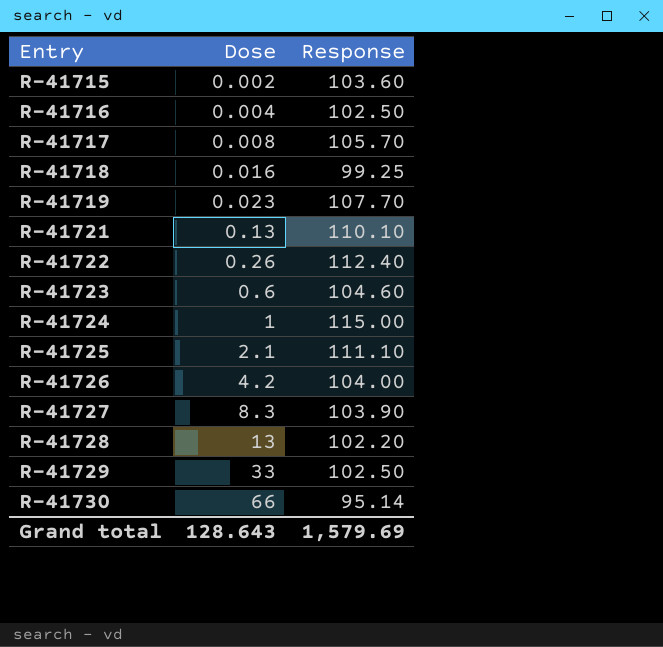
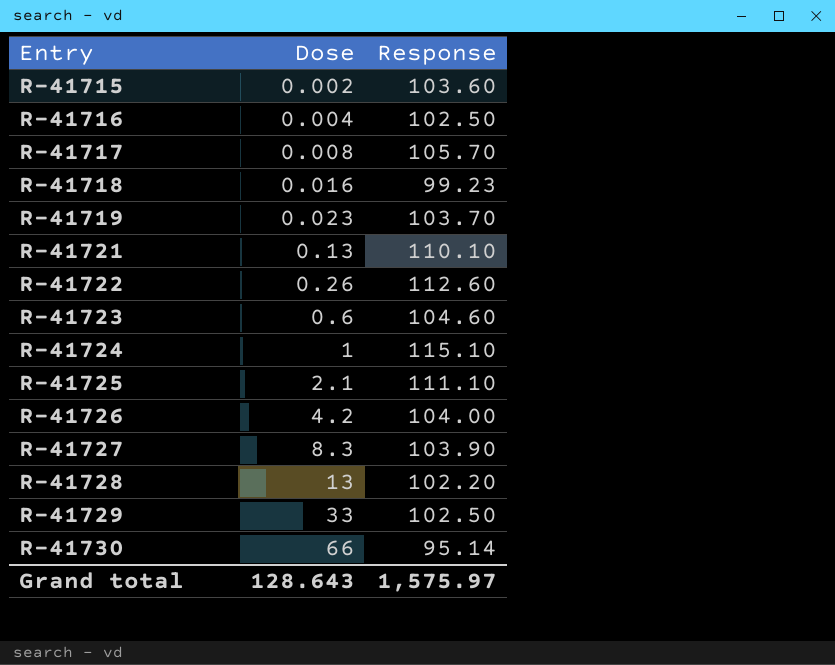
R-41718 | Response: 99.25 -> 99.23
R-41719 | Response: 107.70 -> 103.70
R-41722 | Response: 112.40 -> 112.60
R-41724 | Response: 115.00 -> 115.10
Grand total | Response: 1,579.69 -> 1,575.97

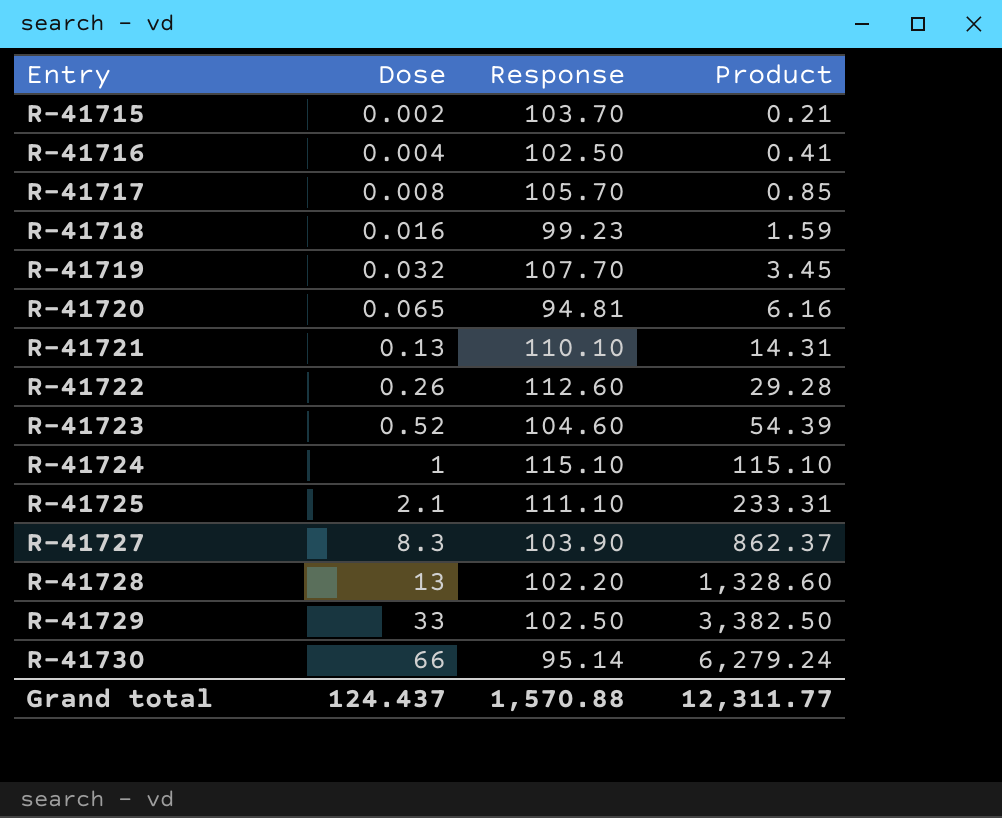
column Product | formula: none -> [Dose] * [Response]
row R-41726: 4.2 | 104.00 -> none
R-41715 | Response: 103.60 -> 103.70
R-41719 | Dose: 0.023 -> 0.032
R-41719 | Response: 103.70 -> 107.70
row R-41720: none -> 0.065 | 94.81 | 6.16
R-41723 | Dose: 0.6 -> 0.52
Grand total | Dose: 128.643 -> 124.437
Grand total | Response: 1,575.97 -> 1,570.88

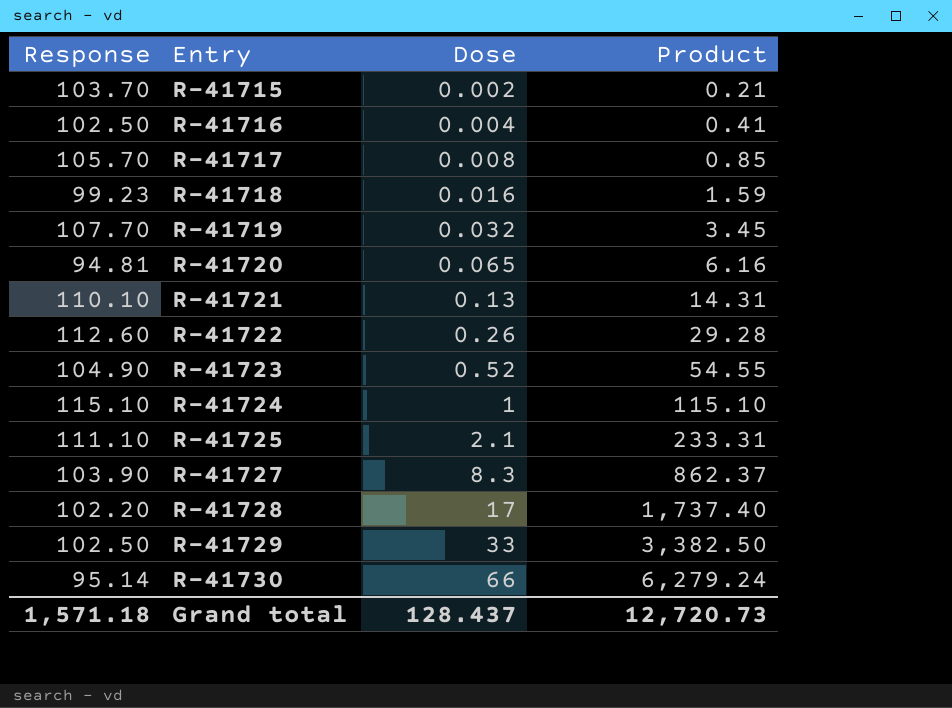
column Response | position: 3 -> 1
R-41723 | Response: 104.60 -> 104.90
R-41723 | Product: 54.39 -> 54.55
R-41728 | Dose: 13 -> 17
R-41728 | Product: 1,328.60 -> 1,737.40
Grand total | Response: 1,570.88 -> 1,571.18
Grand total | Dose: 124.437 -> 128.437
Grand total | Product: 12,311.77 -> 12,720.73

